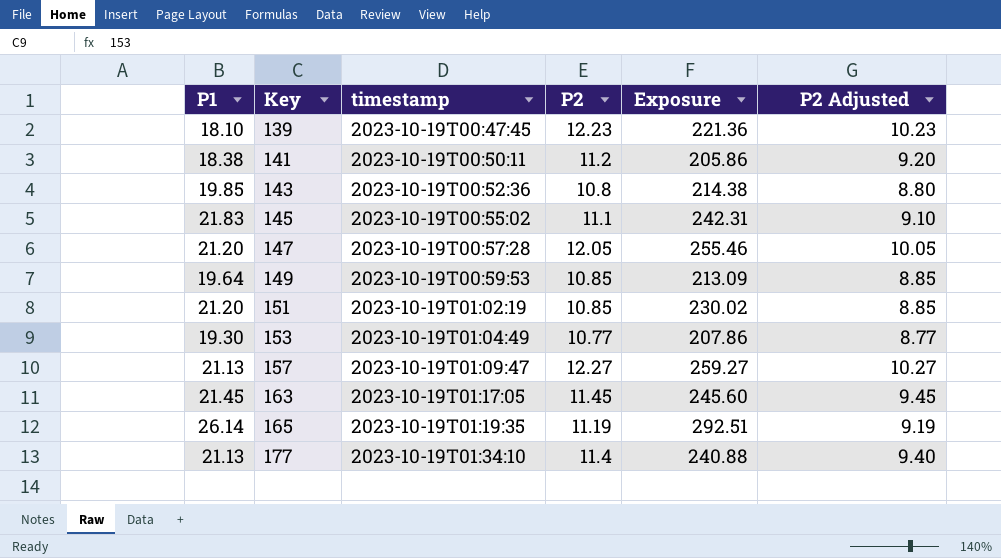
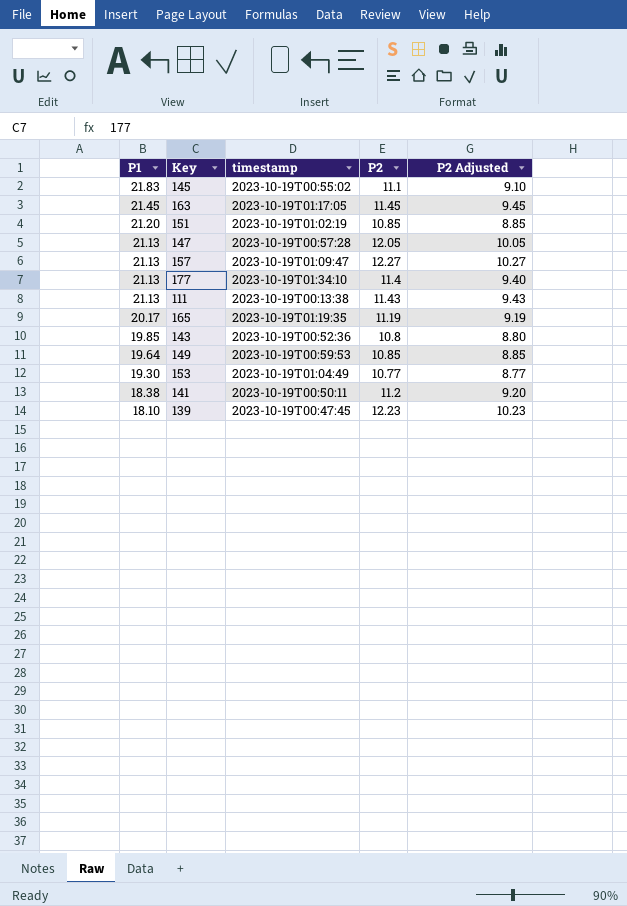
row order: Key ascending -> P1 descending
column Exposure | formula: [P1] * [P2] -> none
147 | P1: 21.20 -> 21.13
row 111: none -> 21.13 | 2023-10-19T00:13:38 | 11.43 | 9.43
165 | P1: 26.14 -> 20.17

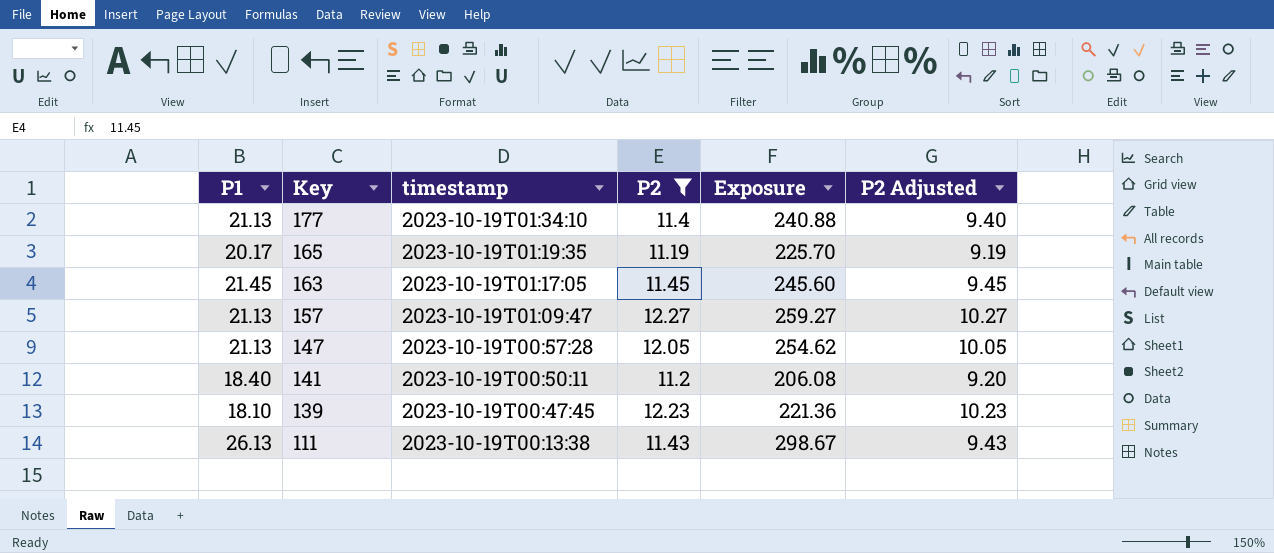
filter: none -> P2 >= 11.19
row order: P1 descending -> Key descending
column Exposure | formula: none -> [P1] * [P2]
141 | P1: 18.38 -> 18.40
111 | P1: 21.13 -> 26.13

